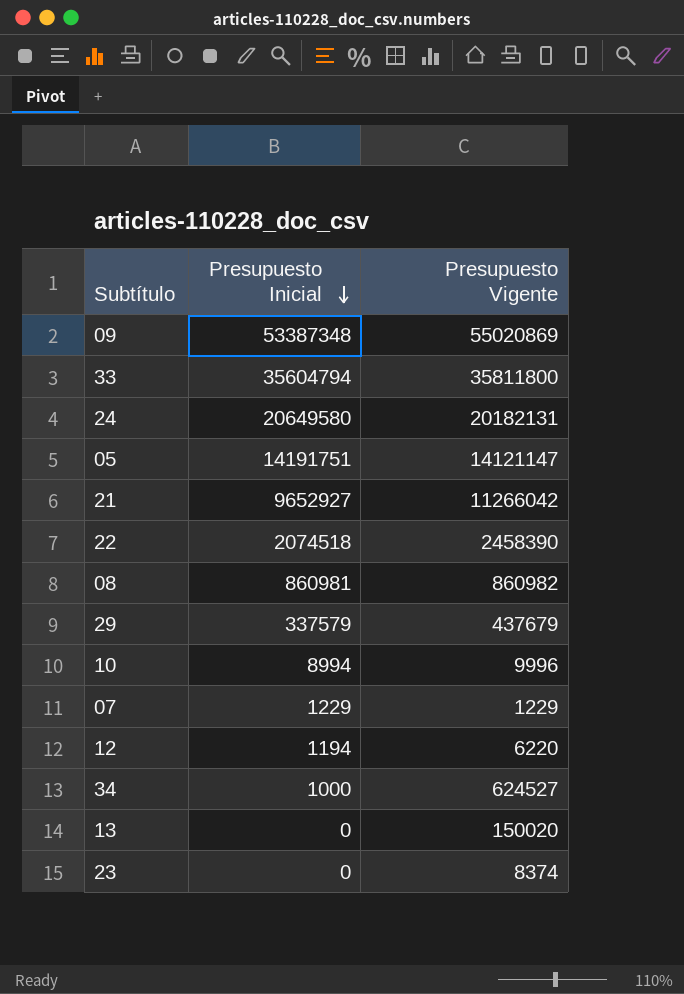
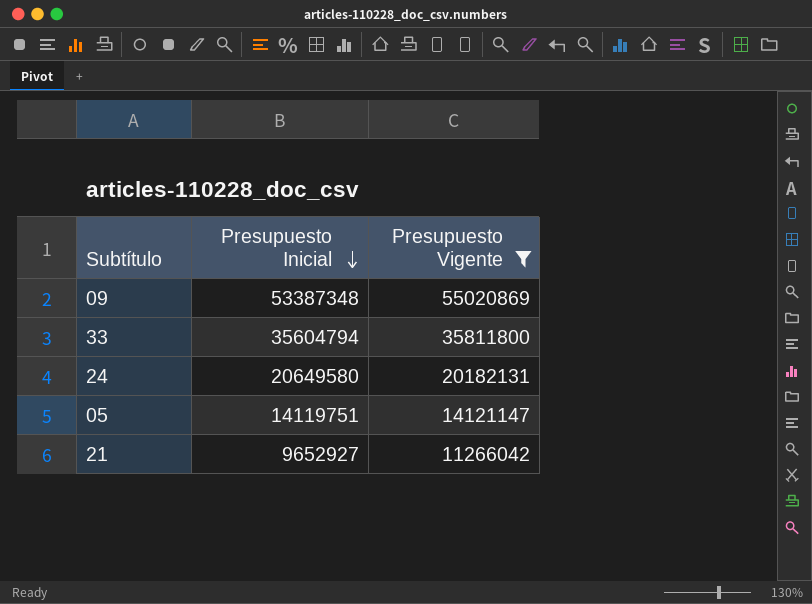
filter: none -> Presupuesto Vigente >= 11266042
05 | Presupuesto Inicial: 14191751 -> 14119751

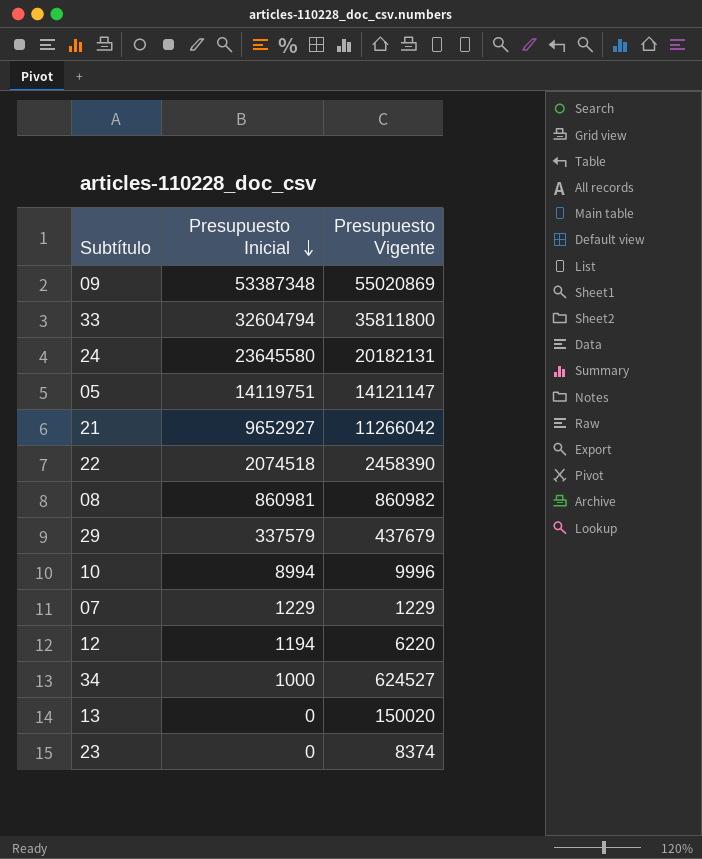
filter: Presupuesto Vigente >= 11266042 -> none
33 | Presupuesto Inicial: 35604794 -> 32604794
24 | Presupuesto Inicial: 20649580 -> 23645580

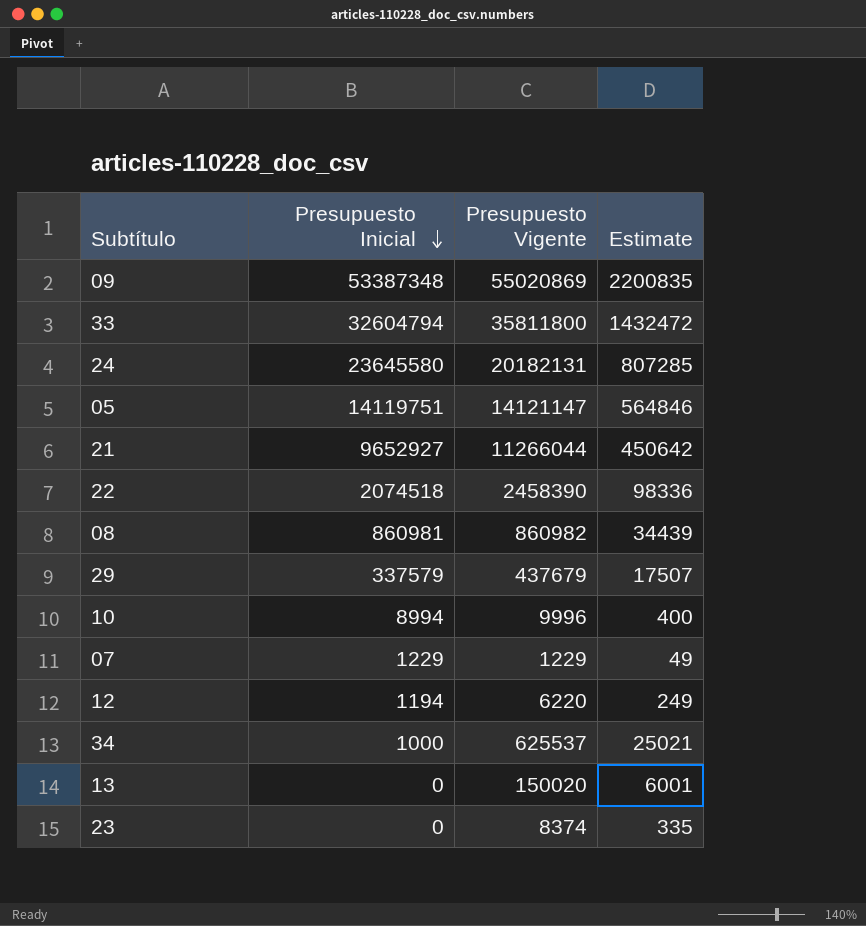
column Estimate | formula: none -> [Presupuesto Vigente] * 0.04
21 | Presupuesto Vigente: 11266042 -> 11266044
34 | Presupuesto Vigente: 624527 -> 625537

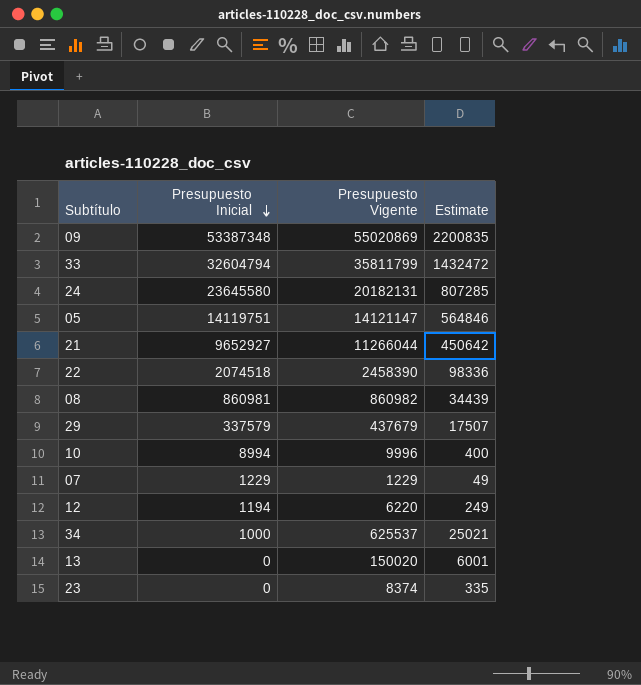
33 | Presupuesto Vigente: 35811800 -> 35811799

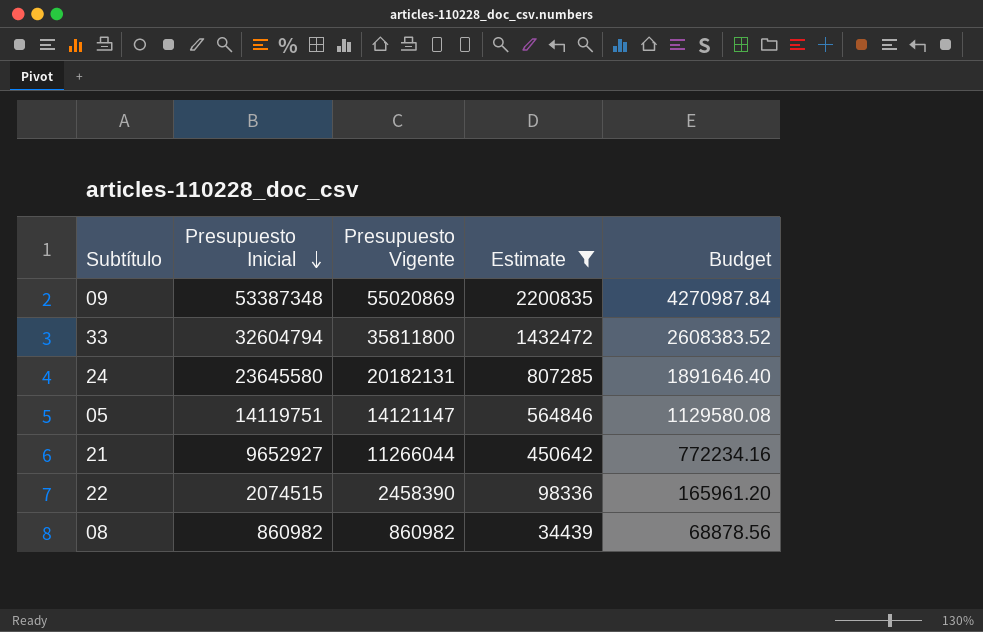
filter: none -> Estimate >= 34439
column Budget | formula: none -> [Presupuesto Inicial] * 0.08
33 | Presupuesto Vigente: 35811799 -> 35811800
22 | Presupuesto Inicial: 2074518 -> 2074515
08 | Presupuesto Inicial: 860981 -> 860982

